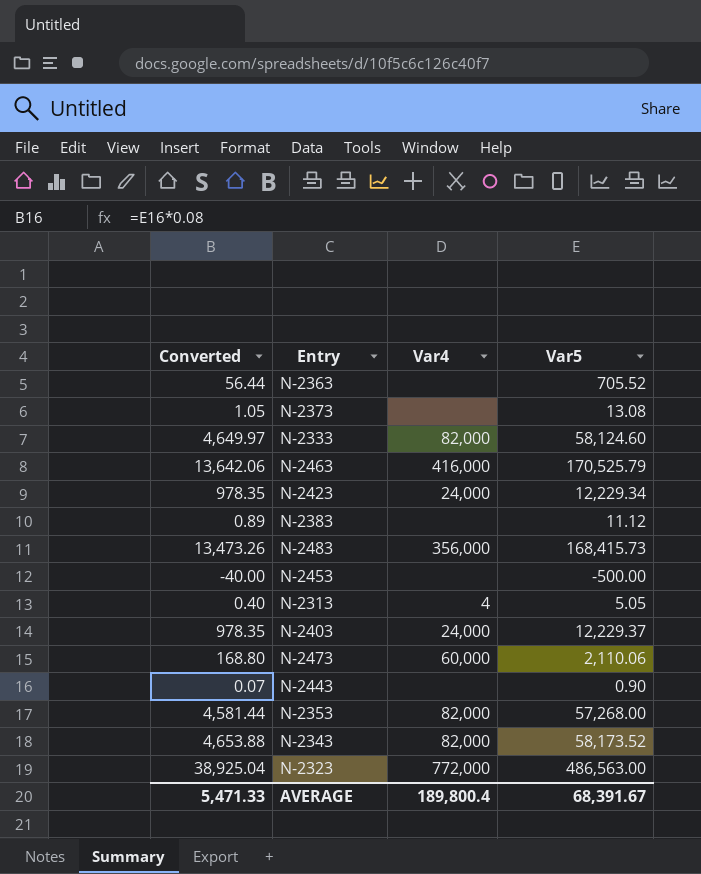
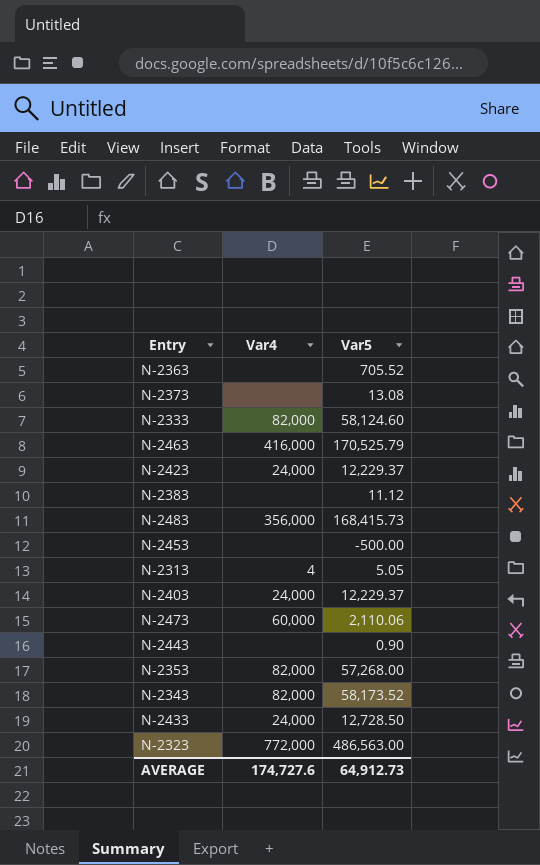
column Converted | formula: [Var5] * 0.08 -> none
N-2423 | Var5: 12,229.34 -> 12,229.37
row N-2433: none -> 24,000 | 12,728.50
AVERAGE | Var4: 189,800.4 -> 174,727.6
AVERAGE | Var5: 68,391.67 -> 64,912.73

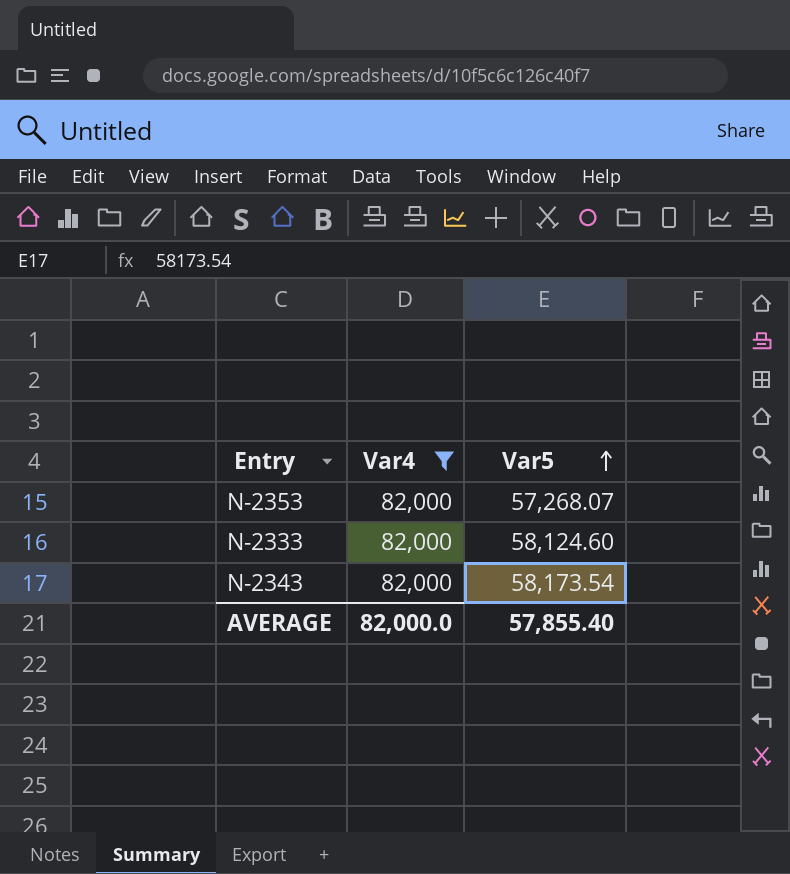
filter: none -> Var4 = 82,000
row order: none -> Var5 ascending
N-2353 | Var5: 57,268.00 -> 57,268.07
N-2343 | Var5: 58,173.52 -> 58,173.54
AVERAGE | Var4: 174,727.6 -> 82,000.0
AVERAGE | Var5: 64,912.73 -> 57,855.40

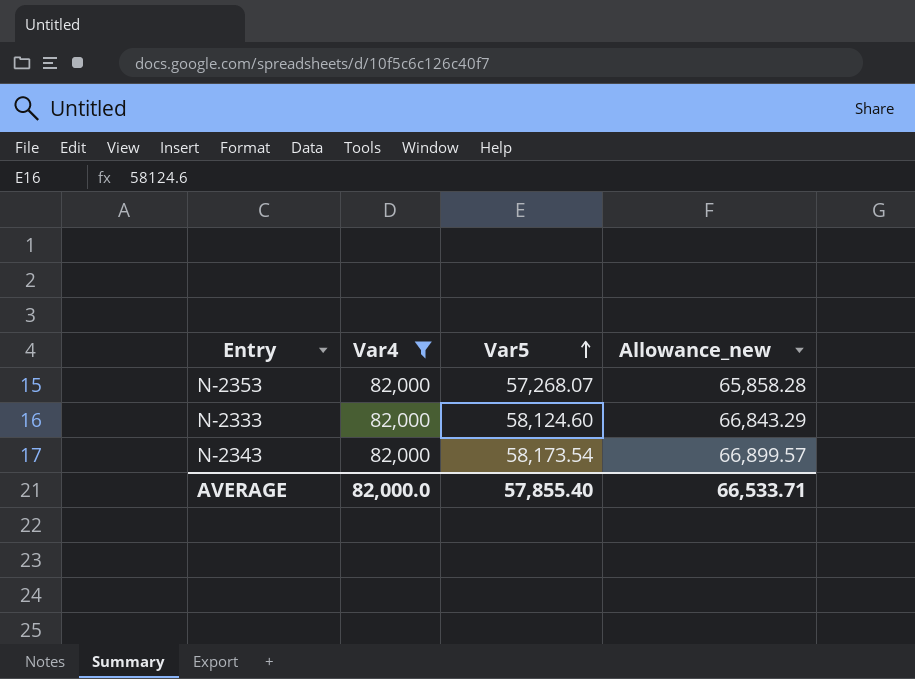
column Allowance_new | formula: none -> [Var5] * 1.15

